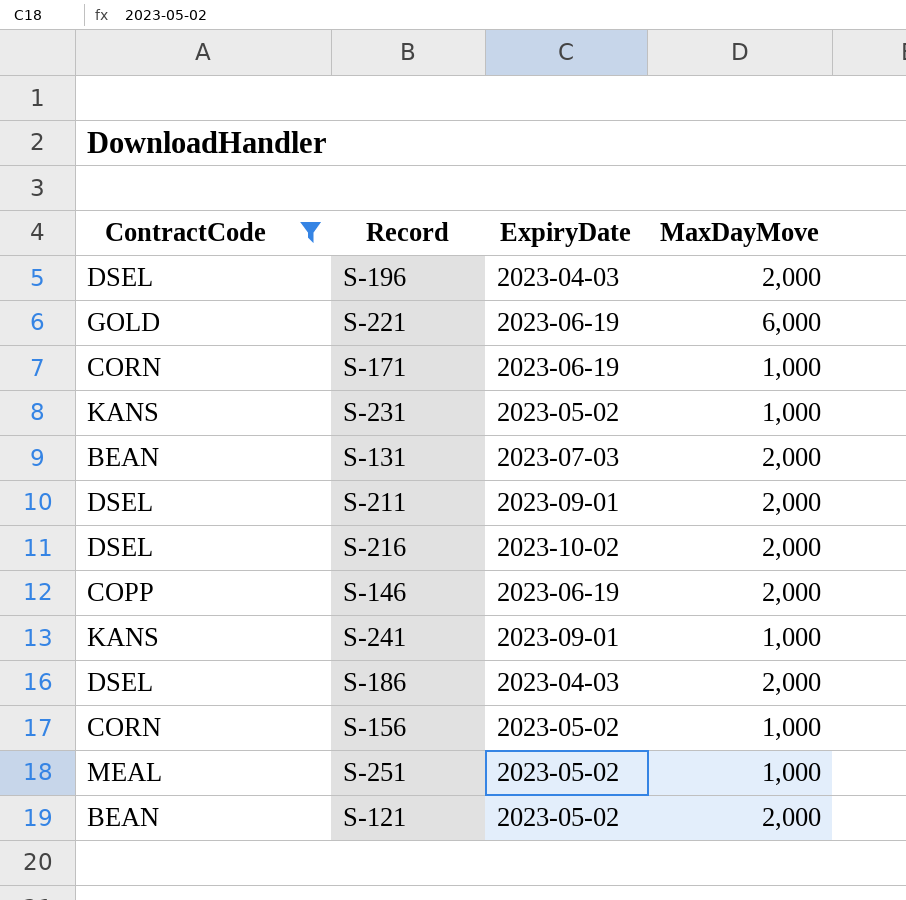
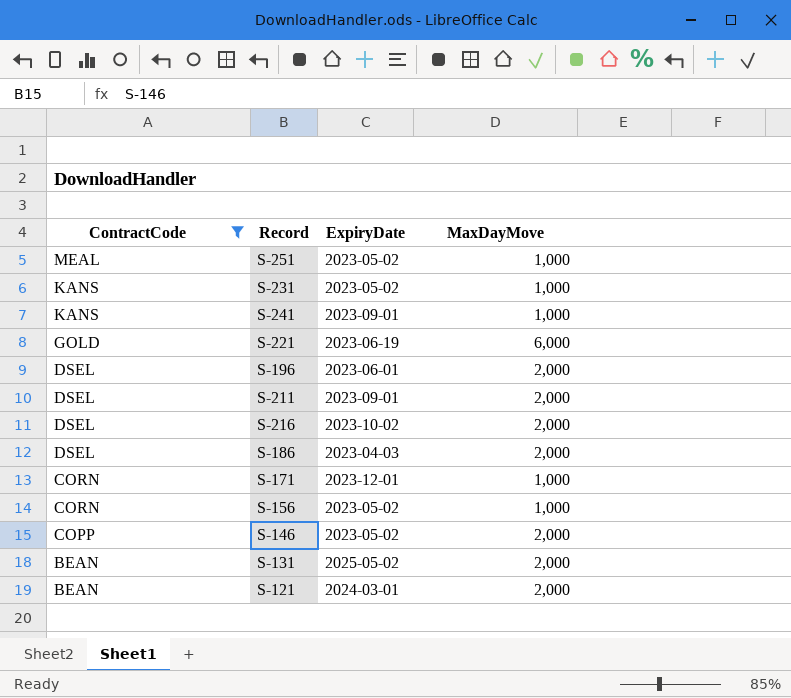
row order: none -> ContractCode descending
S-196 | ExpiryDate: 2023-04-03 -> 2023-06-01
S-171 | ExpiryDate: 2023-06-19 -> 2023-12-01
S-146 | ExpiryDate: 2023-06-19 -> 2023-05-02
S-131 | ExpiryDate: 2023-07-03 -> 2025-05-02
S-121 | ExpiryDate: 2023-05-02 -> 2024-03-01

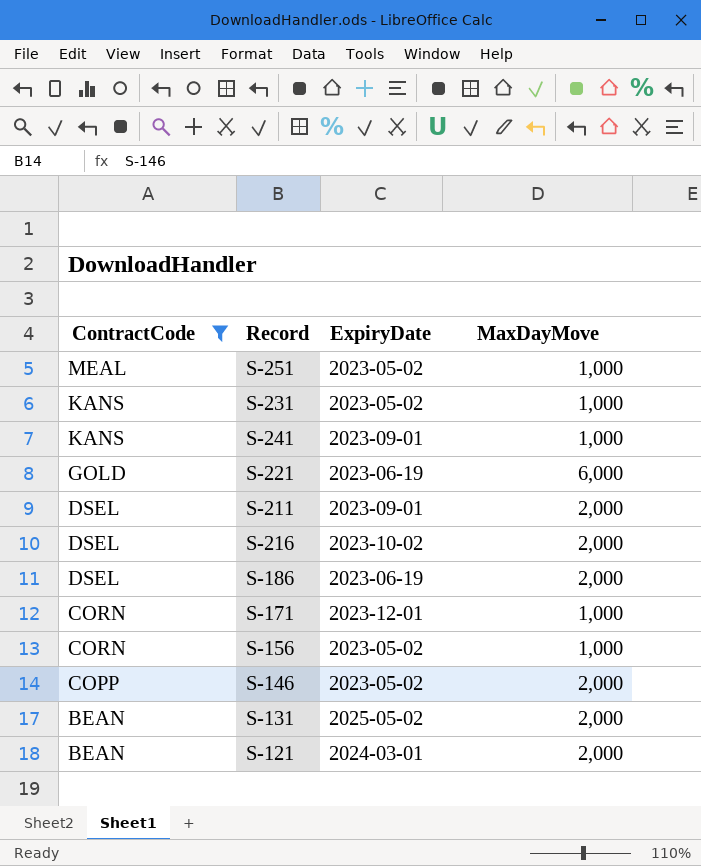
row S-196: DSEL | 2023-06-01 | 2,000 -> none
S-186 | ExpiryDate: 2023-04-03 -> 2023-06-19

